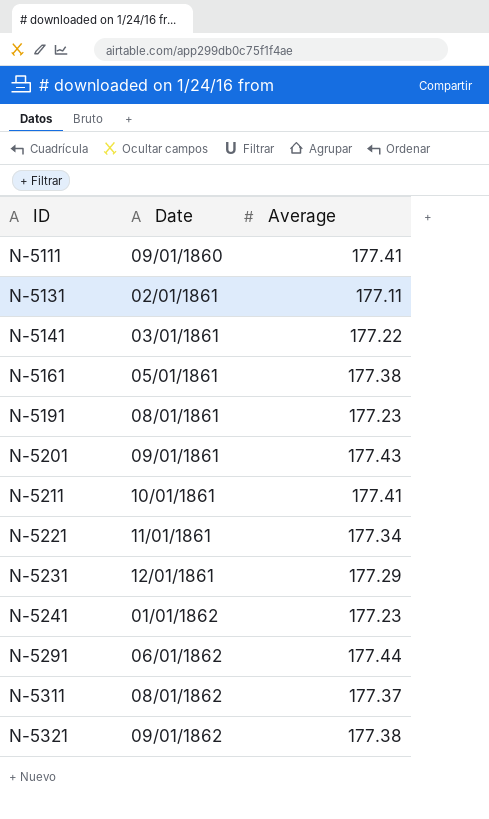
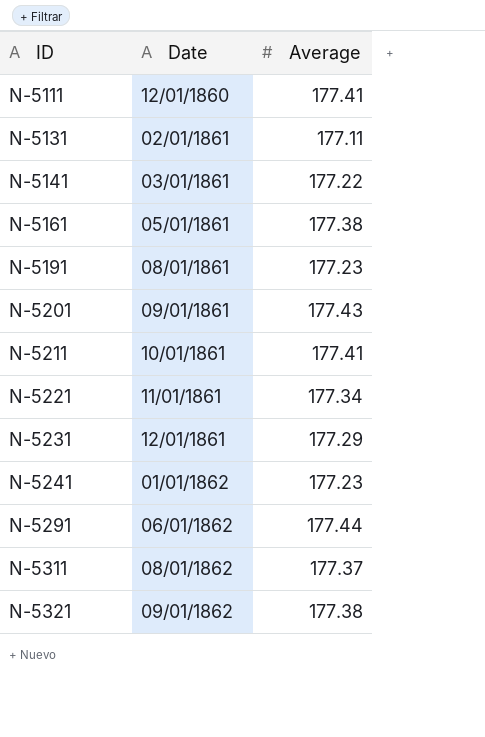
N-5111 | Date: 09/01/1860 -> 12/01/1860

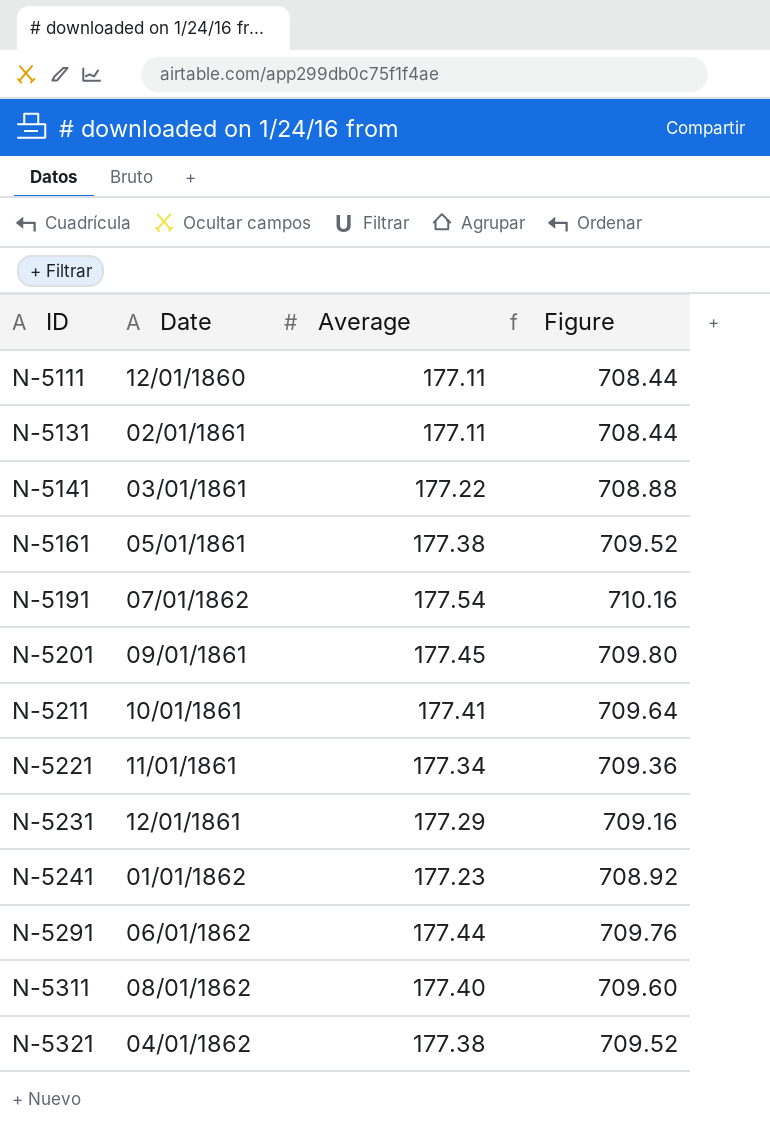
column Figure | formula: none -> [Average] * 4
N-5111 | Average: 177.41 -> 177.11
N-5191 | Date: 08/01/1861 -> 07/01/1862
N-5191 | Average: 177.23 -> 177.54
N-5201 | Average: 177.43 -> 177.45
N-5311 | Average: 177.37 -> 177.40
N-5321 | Date: 09/01/1862 -> 04/01/1862

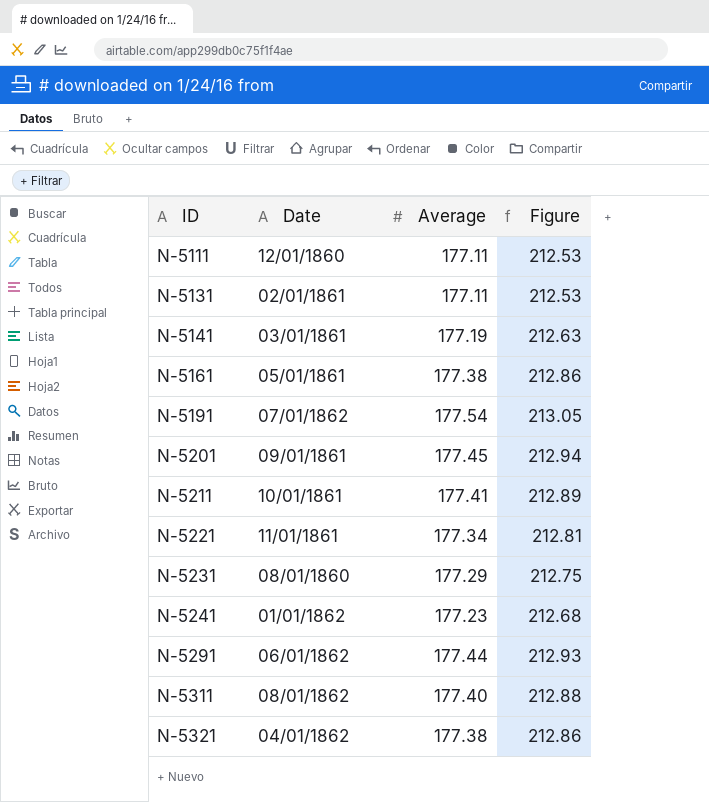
column Figure | formula: [Average] * 4 -> [Average] * 1.2
N-5141 | Average: 177.22 -> 177.19
N-5231 | Date: 12/01/1861 -> 08/01/1860

